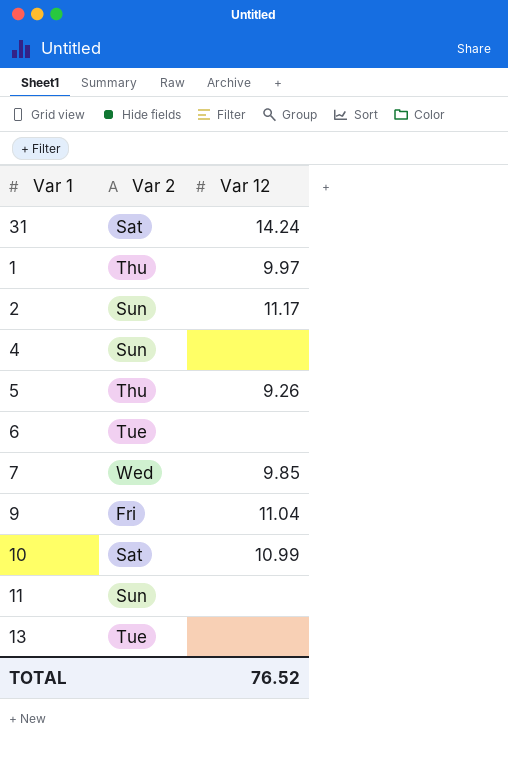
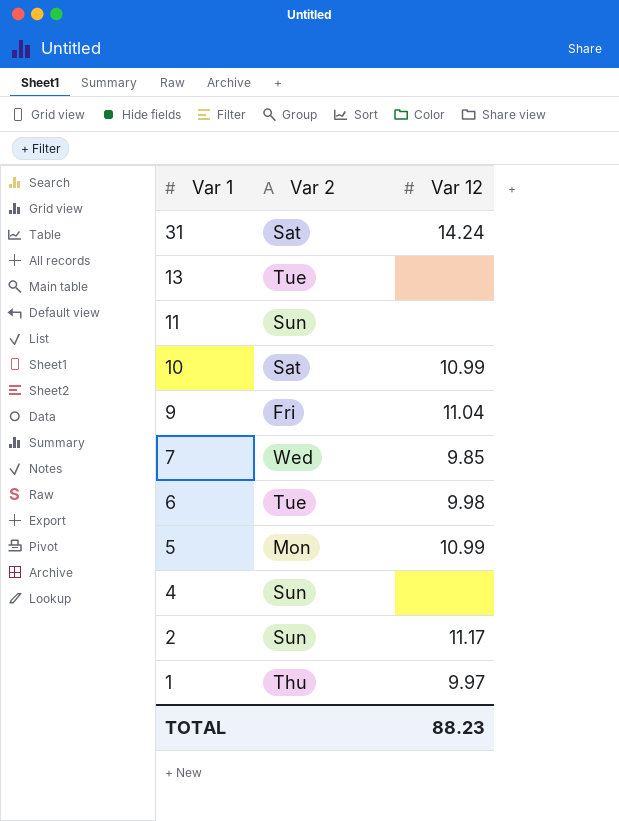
row order: none -> Var 1 descending
6 | Var 12: none -> 9.98
5 | Var 2: Thu -> Mon
5 | Var 12: 9.26 -> 10.99
TOTAL | Var 12: 76.52 -> 88.23

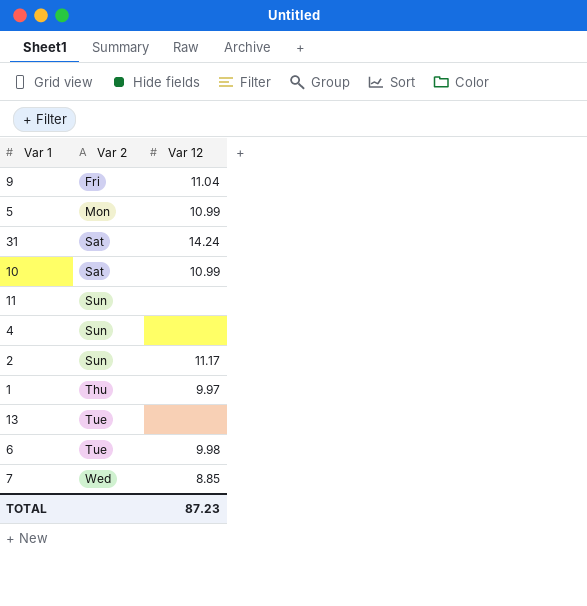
row order: Var 1 descending -> Var 2 ascending
7 | Var 12: 9.85 -> 8.85
TOTAL | Var 12: 88.23 -> 87.23

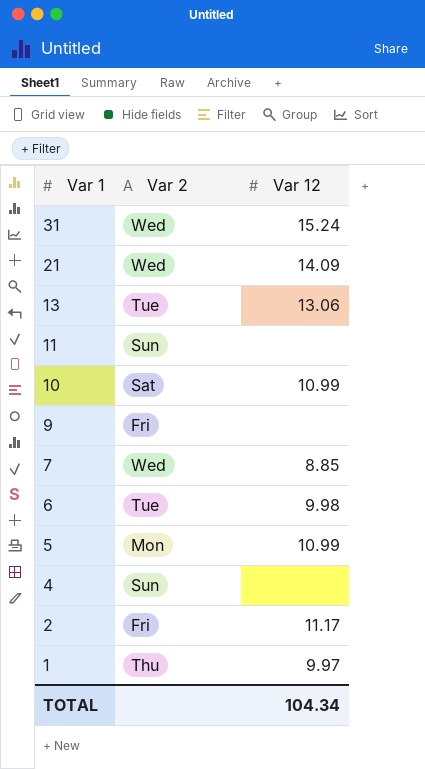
row order: Var 2 ascending -> Var 1 descending
31 | Var 2: Sat -> Wed
31 | Var 12: 14.24 -> 15.24
row 21: none -> Wed | 14.09
13 | Var 12: none -> 13.06
9 | Var 12: 11.04 -> none
2 | Var 2: Sun -> Fri
TOTAL | Var 12: 87.23 -> 104.34

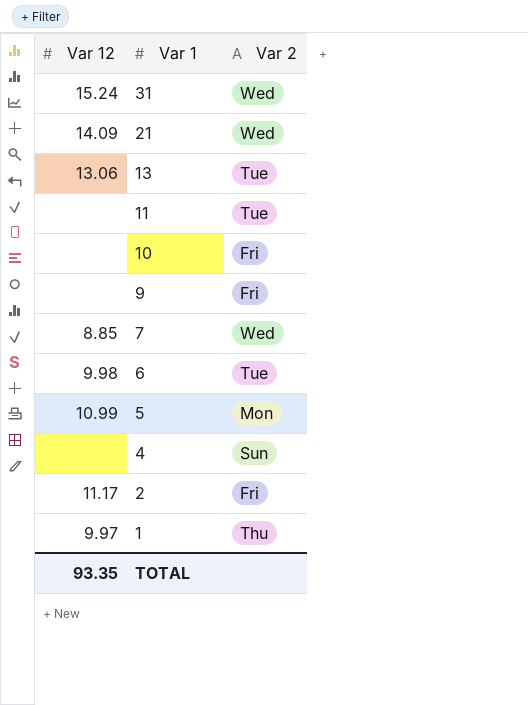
column Var 12 | position: 3 -> 1
11 | Var 2: Sun -> Tue
10 | Var 12: 10.99 -> none
10 | Var 2: Sat -> Fri
TOTAL | Var 12: 104.34 -> 93.35

